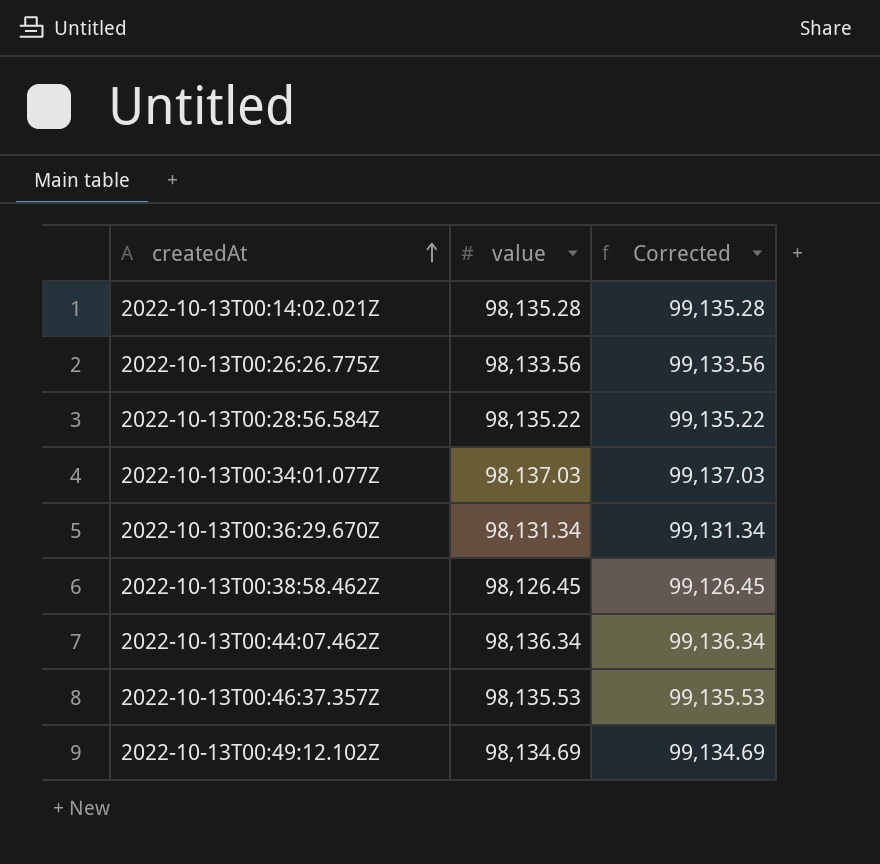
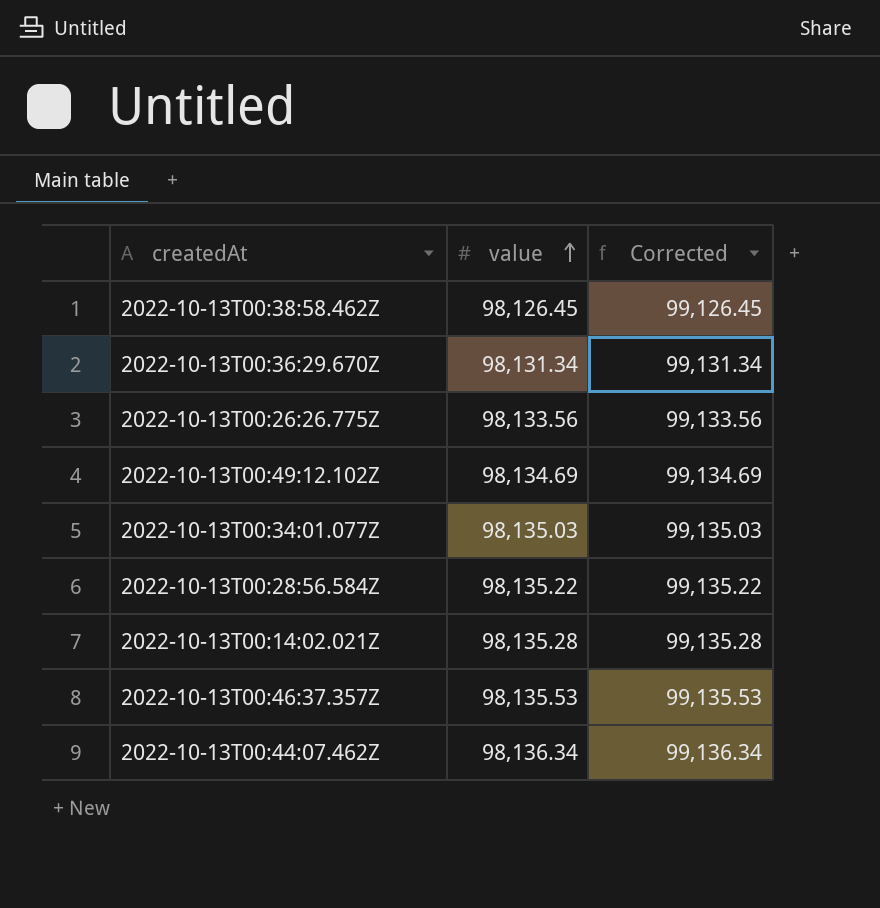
row order: createdAt ascending -> value ascending
2022-10-13T00:34:01.077Z | value: 98,137.03 -> 98,135.03
2022-10-13T00:34:01.077Z | Corrected: 99,137.03 -> 99,135.03

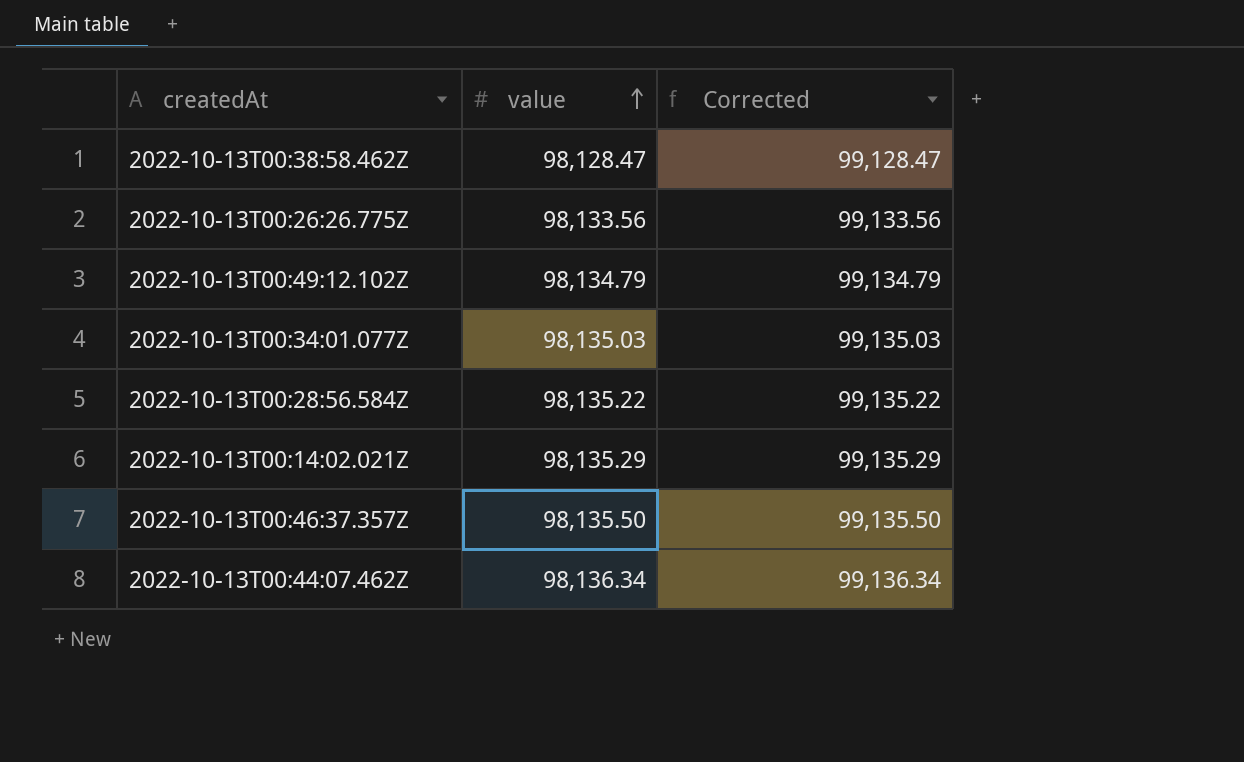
row 2022-10-13T00:36:29.670Z: 98,131.34 | 99,131.34 -> none
2022-10-13T00:38:58.462Z | value: 98,126.45 -> 98,128.47
2022-10-13T00:38:58.462Z | Corrected: 99,126.45 -> 99,128.47
2022-10-13T00:49:12.102Z | value: 98,134.69 -> 98,134.79
2022-10-13T00:49:12.102Z | Corrected: 99,134.69 -> 99,134.79
2022-10-13T00:14:02.021Z | value: 98,135.28 -> 98,135.29
2022-10-13T00:14:02.021Z | Corrected: 99,135.28 -> 99,135.29
2022-10-13T00:46:37.357Z | value: 98,135.53 -> 98,135.50
2022-10-13T00:46:37.357Z | Corrected: 99,135.53 -> 99,135.50

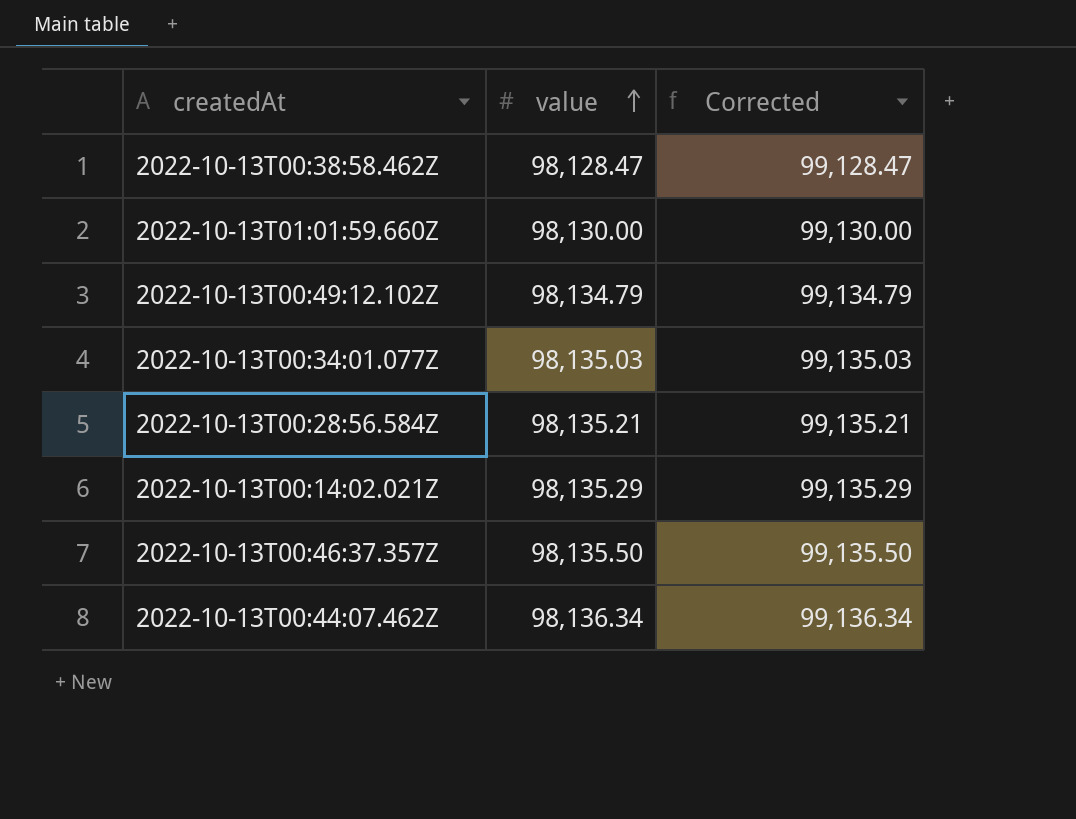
row 2022-10-13T00:26:26.775Z: 98,133.56 | 99,133.56 -> none
row 2022-10-13T01:01:59.660Z: none -> 98,130.00 | 99,130.00
2022-10-13T00:28:56.584Z | value: 98,135.22 -> 98,135.21
2022-10-13T00:28:56.584Z | Corrected: 99,135.22 -> 99,135.21

